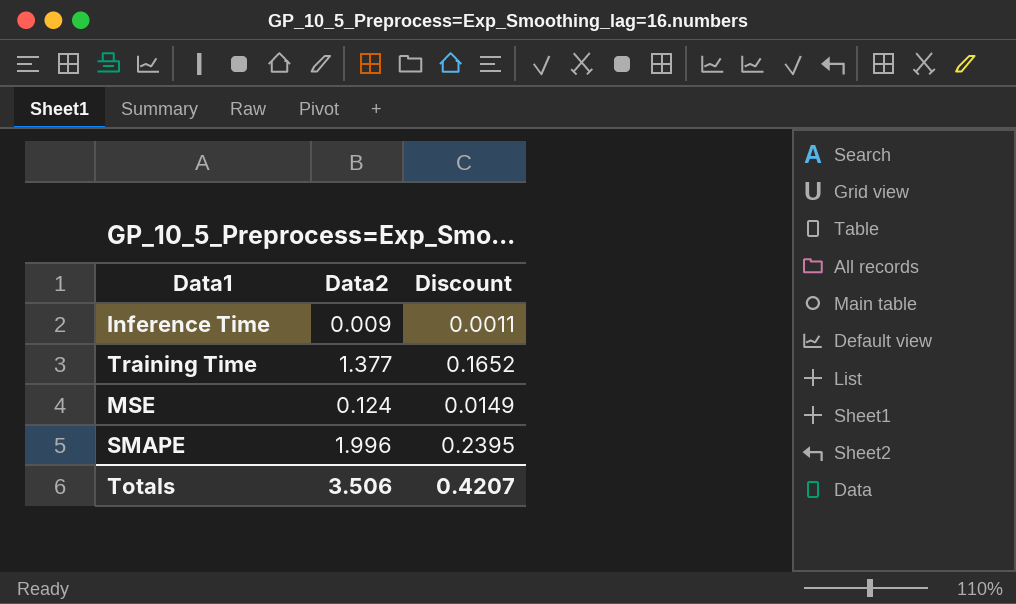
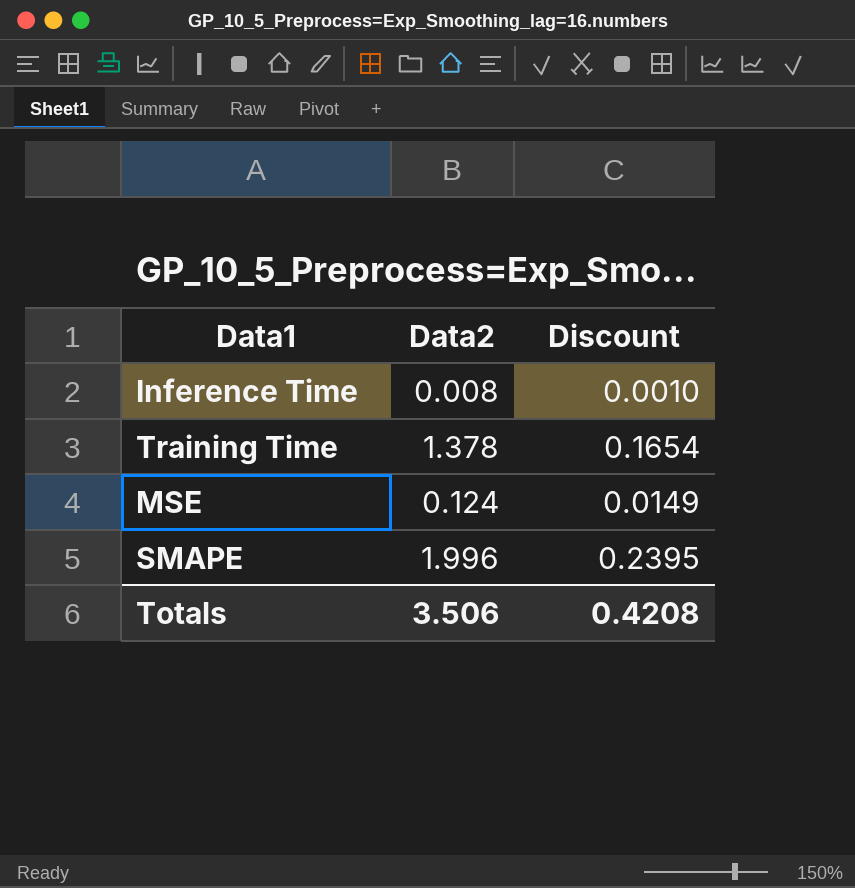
Inference Time | Data2: 0.009 -> 0.008
Inference Time | Discount: 0.0011 -> 0.0010
Training Time | Data2: 1.377 -> 1.378
Training Time | Discount: 0.1652 -> 0.1654
Totals | Discount: 0.4207 -> 0.4208

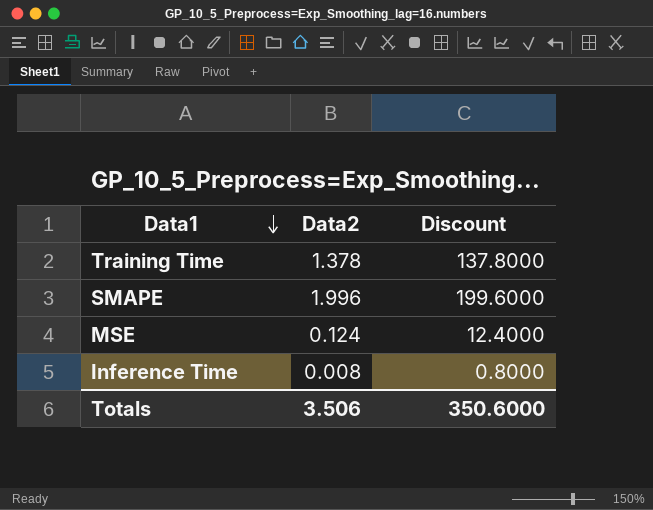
row order: none -> Data1 descending
column Discount | formula: [Data2] * 0.12 -> [Data2] * 100
Totals | Discount: 0.4208 -> 350.6000

